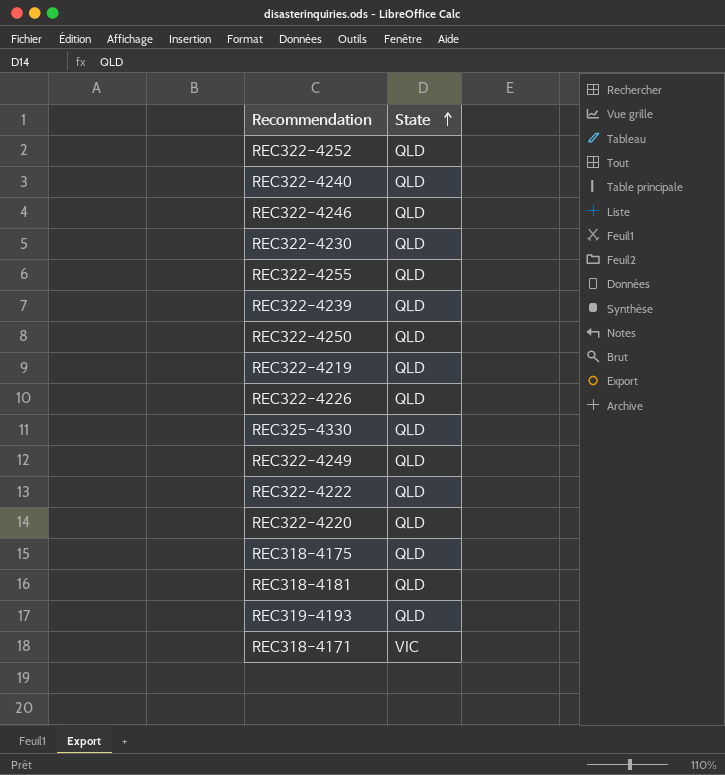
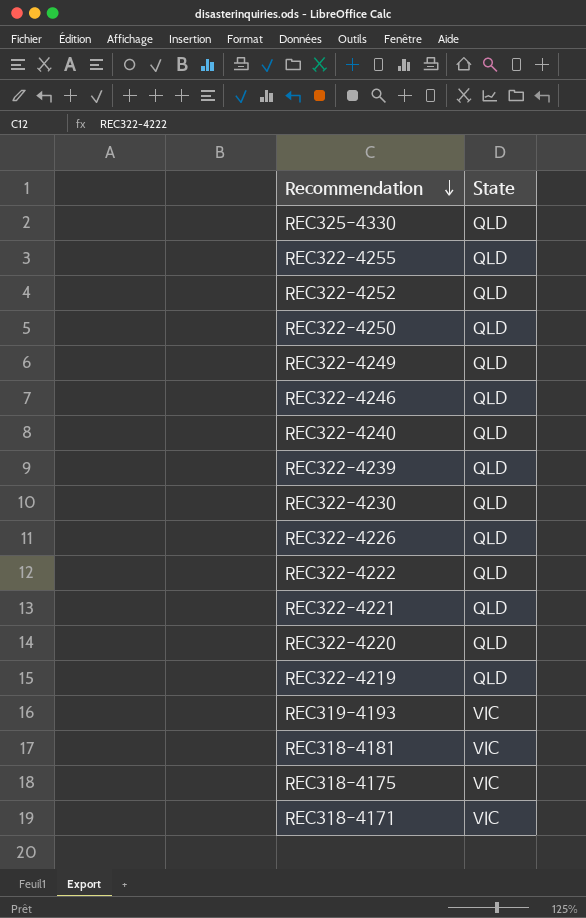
row order: State ascending -> Recommendation descending
row REC322-4221: none -> QLD
REC319-4193 | State: QLD -> VIC
REC318-4181 | State: QLD -> VIC
REC318-4175 | State: QLD -> VIC

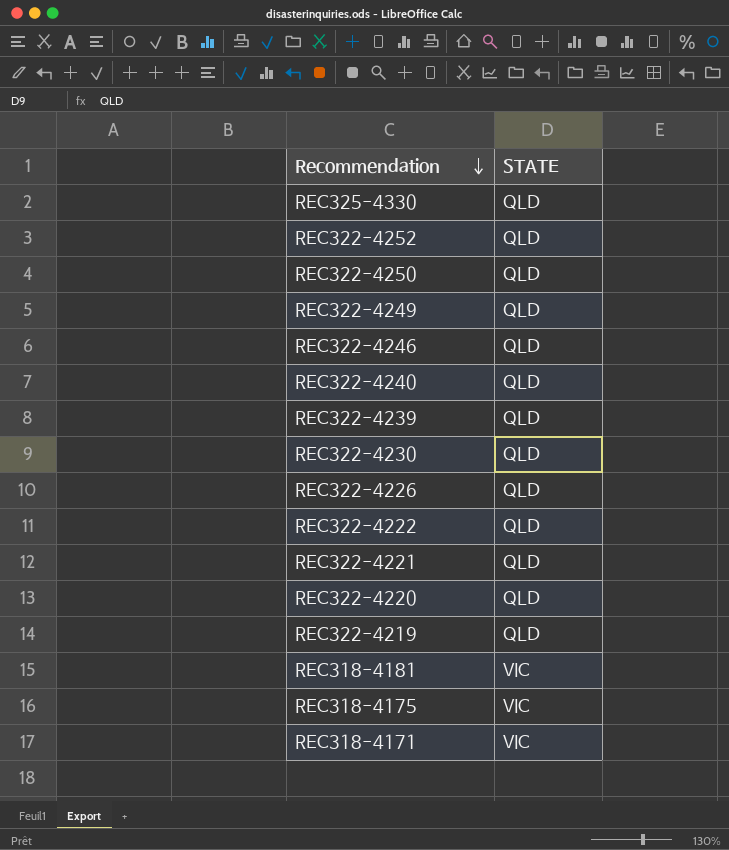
column name: State -> STATE
row REC322-4255: QLD -> none
row REC319-4193: VIC -> none

